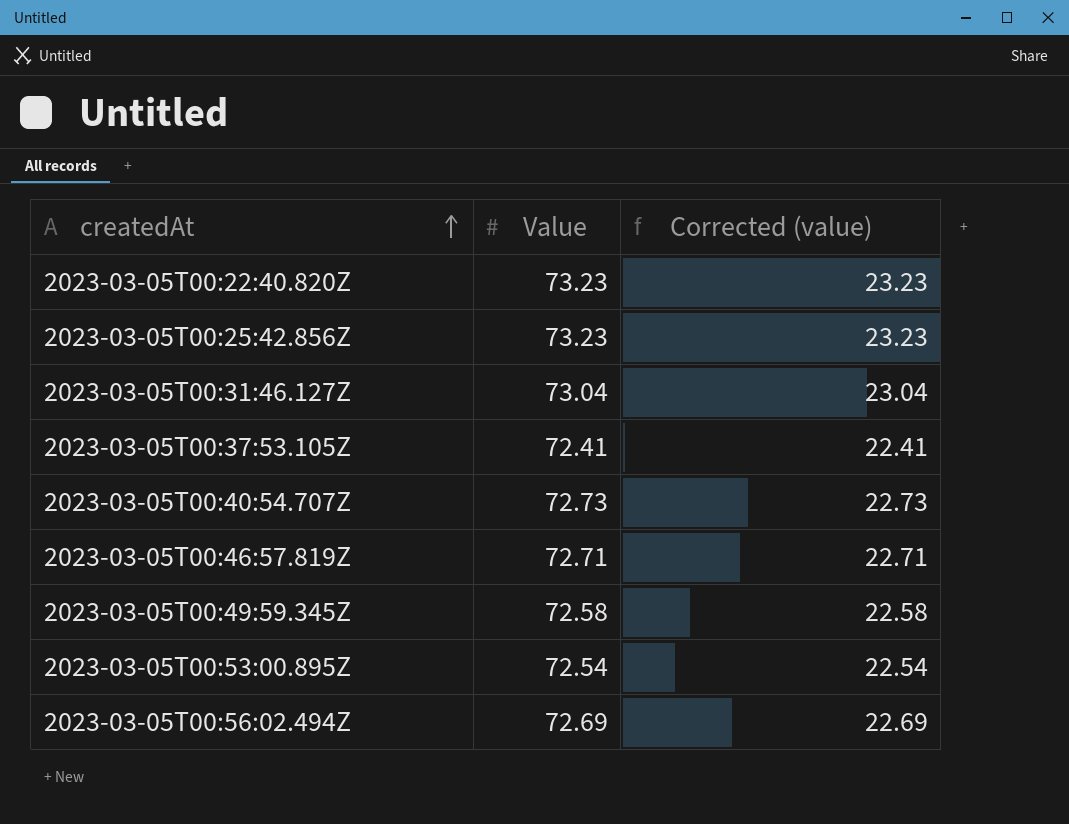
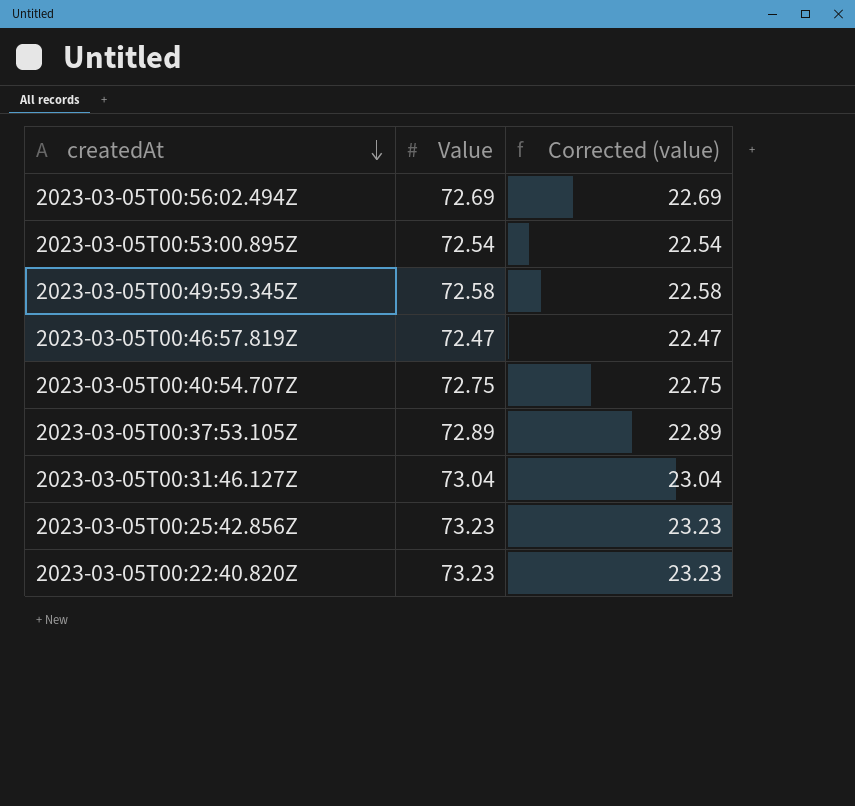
row order: createdAt ascending -> createdAt descending
2023-03-05T00:46:57.819Z | Value: 72.71 -> 72.47
2023-03-05T00:46:57.819Z | Corrected (value): 22.71 -> 22.47
2023-03-05T00:40:54.707Z | Value: 72.73 -> 72.75
2023-03-05T00:40:54.707Z | Corrected (value): 22.73 -> 22.75
2023-03-05T00:37:53.105Z | Value: 72.41 -> 72.89
2023-03-05T00:37:53.105Z | Corrected (value): 22.41 -> 22.89

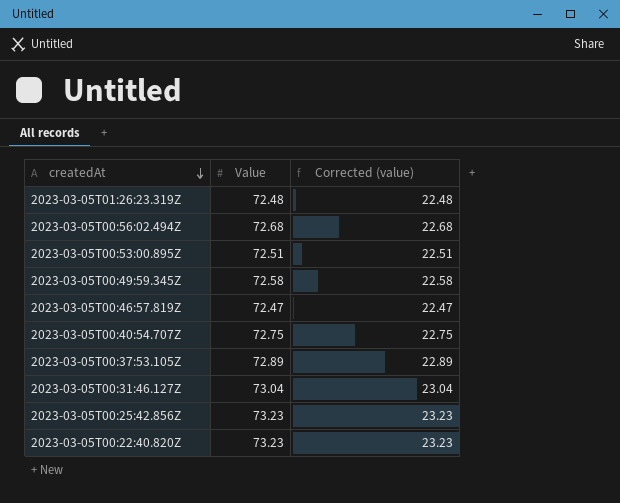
row 2023-03-05T01:26:23.319Z: none -> 72.48 | 22.48
2023-03-05T00:56:02.494Z | Value: 72.69 -> 72.68
2023-03-05T00:56:02.494Z | Corrected (value): 22.69 -> 22.68
2023-03-05T00:53:00.895Z | Value: 72.54 -> 72.51
2023-03-05T00:53:00.895Z | Corrected (value): 22.54 -> 22.51

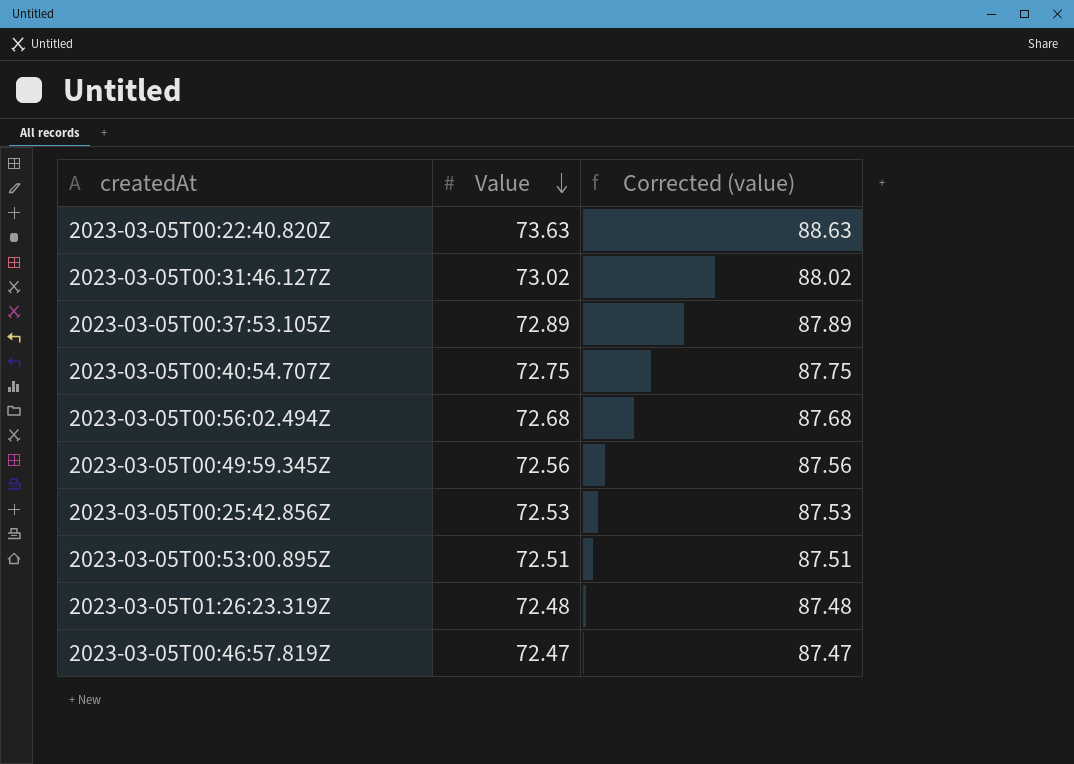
row order: createdAt descending -> Value descending
column Corrected (value) | formula: [Value] - 50 -> [Value] + 15
2023-03-05T00:22:40.820Z | Value: 73.23 -> 73.63
2023-03-05T00:31:46.127Z | Value: 73.04 -> 73.02
2023-03-05T00:49:59.345Z | Value: 72.58 -> 72.56
2023-03-05T00:25:42.856Z | Value: 73.23 -> 72.53

